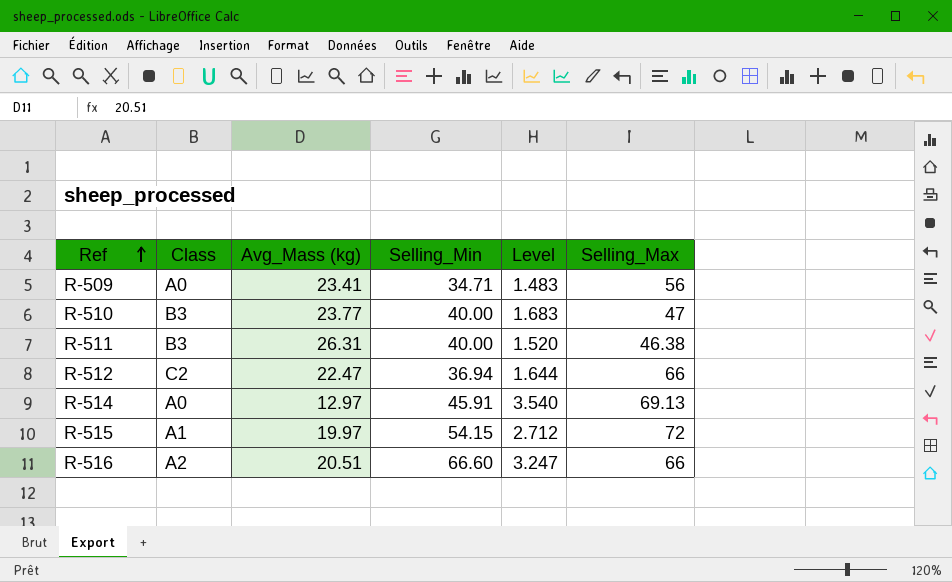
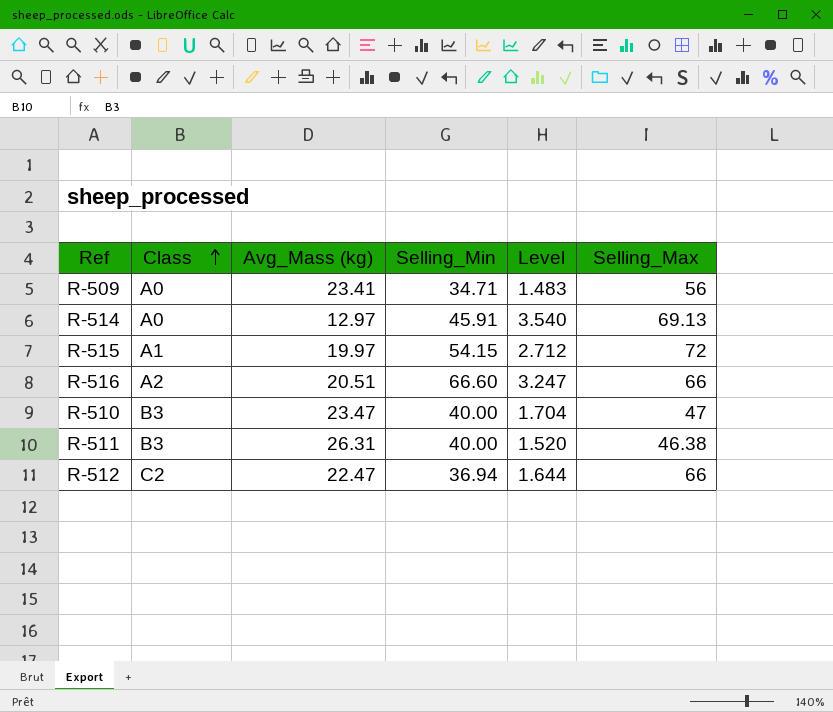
row order: Ref ascending -> Class ascending
R-510 | Avg_Mass (kg): 23.77 -> 23.47
R-510 | Level: 1.683 -> 1.704

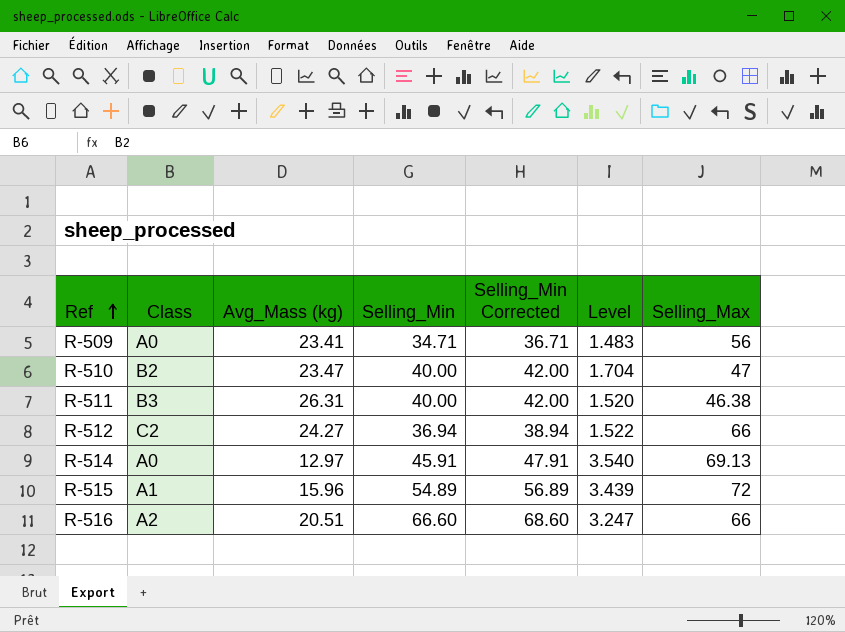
row order: Class ascending -> Ref ascending
column Selling_Min Corrected | formula: none -> [Selling_Min] + 2
R-510 | Class: B3 -> B2
R-512 | Avg_Mass (kg): 22.47 -> 24.27
R-512 | Level: 1.644 -> 1.522
R-515 | Avg_Mass (kg): 19.97 -> 15.96
R-515 | Selling_Min: 54.15 -> 54.89
R-515 | Level: 2.712 -> 3.439

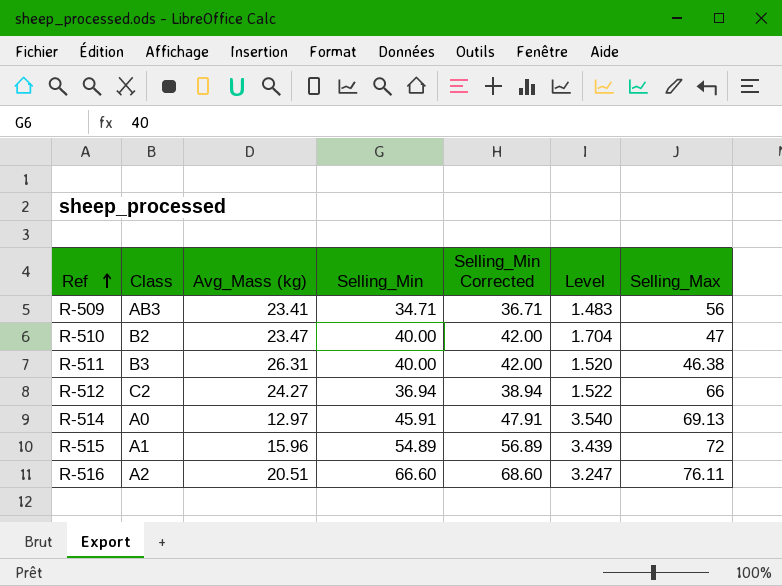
R-509 | Class: A0 -> AB3
R-516 | Selling_Max: 66 -> 76.11

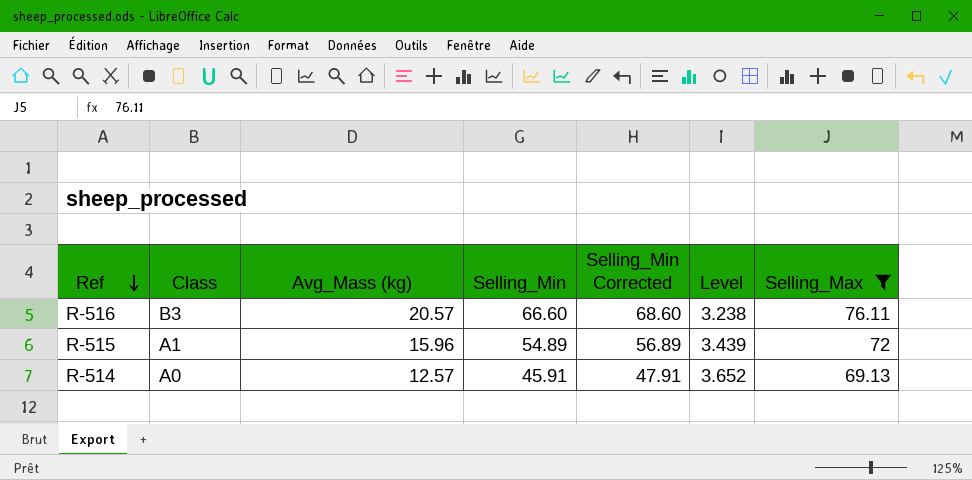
filter: none -> Selling_Max >= 69.13
row order: Ref ascending -> Ref descending
R-516 | Class: A2 -> B3
R-516 | Avg_Mass (kg): 20.51 -> 20.57
R-516 | Level: 3.247 -> 3.238
R-514 | Avg_Mass (kg): 12.97 -> 12.57
R-514 | Level: 3.540 -> 3.652

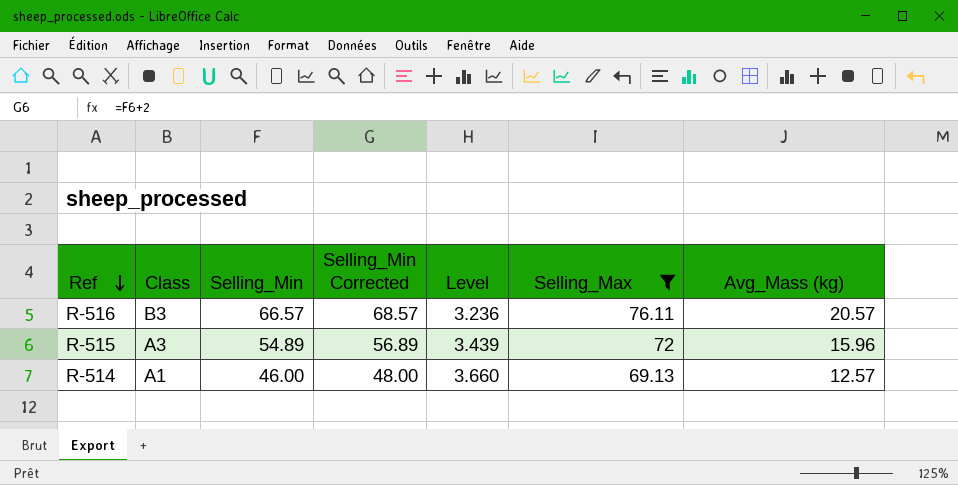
column Avg_Mass (kg) | position: 3 -> 7
R-516 | Selling_Min: 66.60 -> 66.57
R-516 | Selling_Min Corrected: 68.60 -> 68.57
R-516 | Level: 3.238 -> 3.236
R-515 | Class: A1 -> A3
R-514 | Class: A0 -> A1
R-514 | Selling_Min: 45.91 -> 46.00
R-514 | Selling_Min Corrected: 47.91 -> 48.00
R-514 | Level: 3.652 -> 3.660

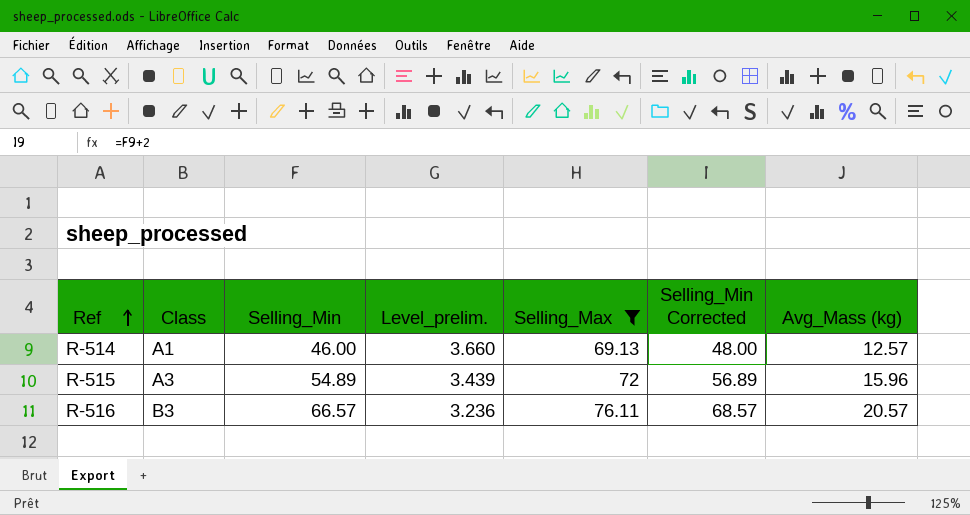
row order: Ref descending -> Ref ascending
column name: Level -> Level_prelim.
column Selling_Min Corrected | position: 4 -> 6

